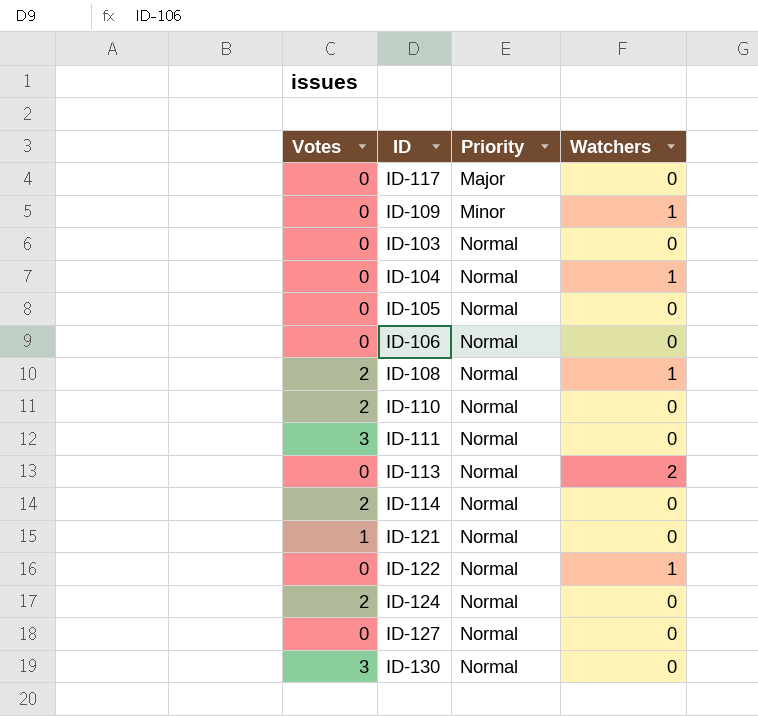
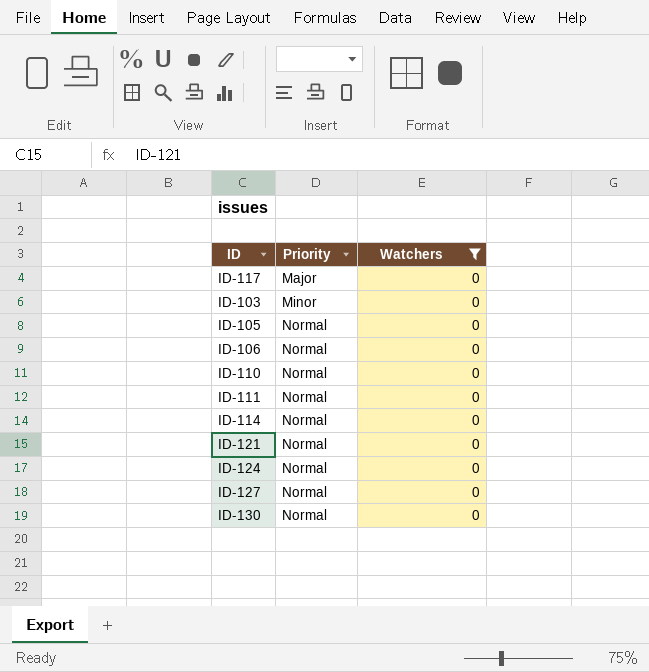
filter: none -> Watchers = 0
column Votes | position: 1 -> none
ID-103 | Priority: Normal -> Minor

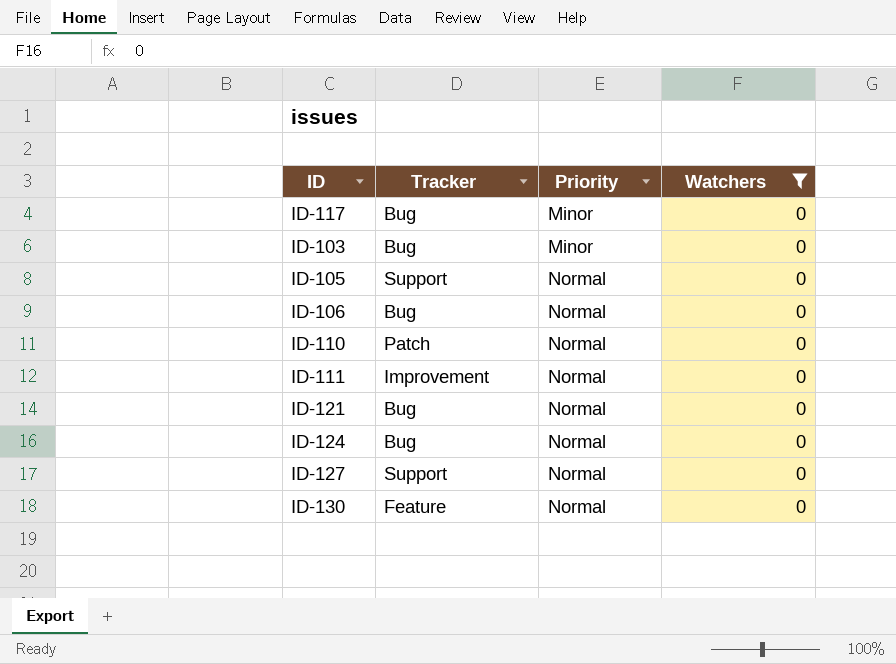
column Tracker | position: none -> 2
row ID-114: Normal | 0 -> none
ID-117 | Priority: Major -> Minor

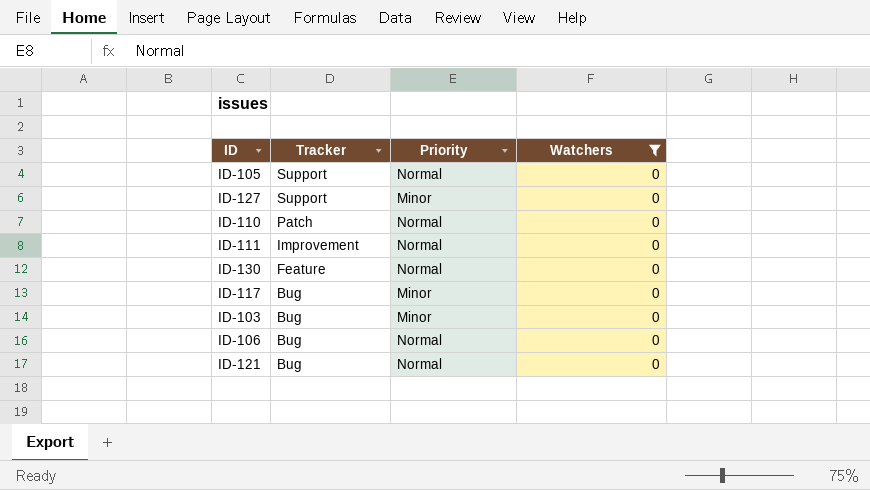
row order: Priority ascending -> Tracker descending
row ID-124: Bug | Normal | 0 -> none
ID-127 | Priority: Normal -> Minor

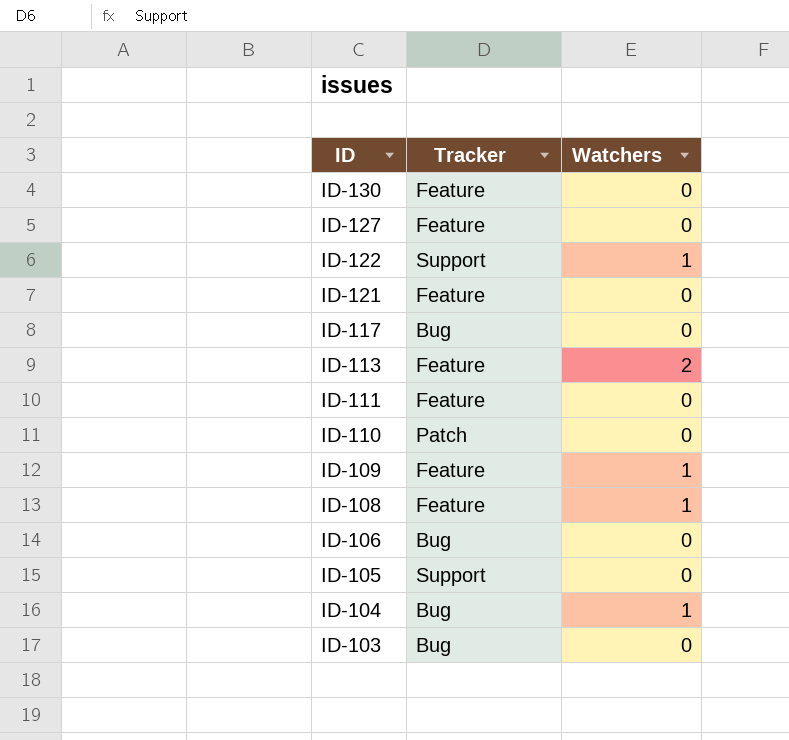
filter: Watchers = 0 -> none
row order: Tracker descending -> ID descending
column Priority | position: 3 -> none
ID-127 | Tracker: Support -> Feature
ID-121 | Tracker: Bug -> Feature
ID-111 | Tracker: Improvement -> Feature

